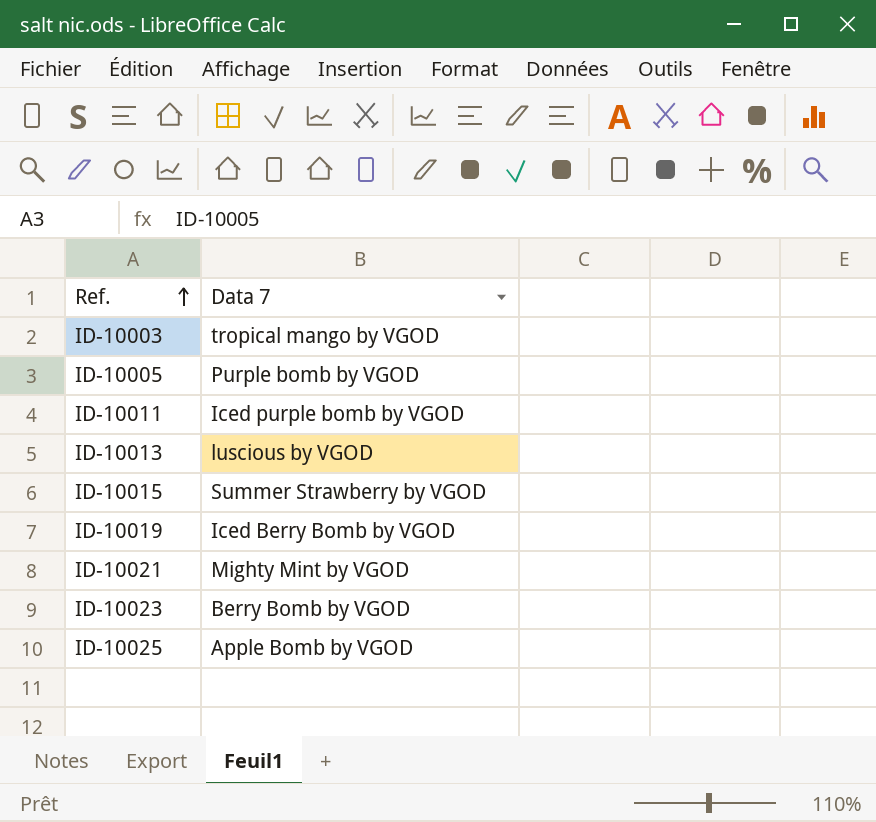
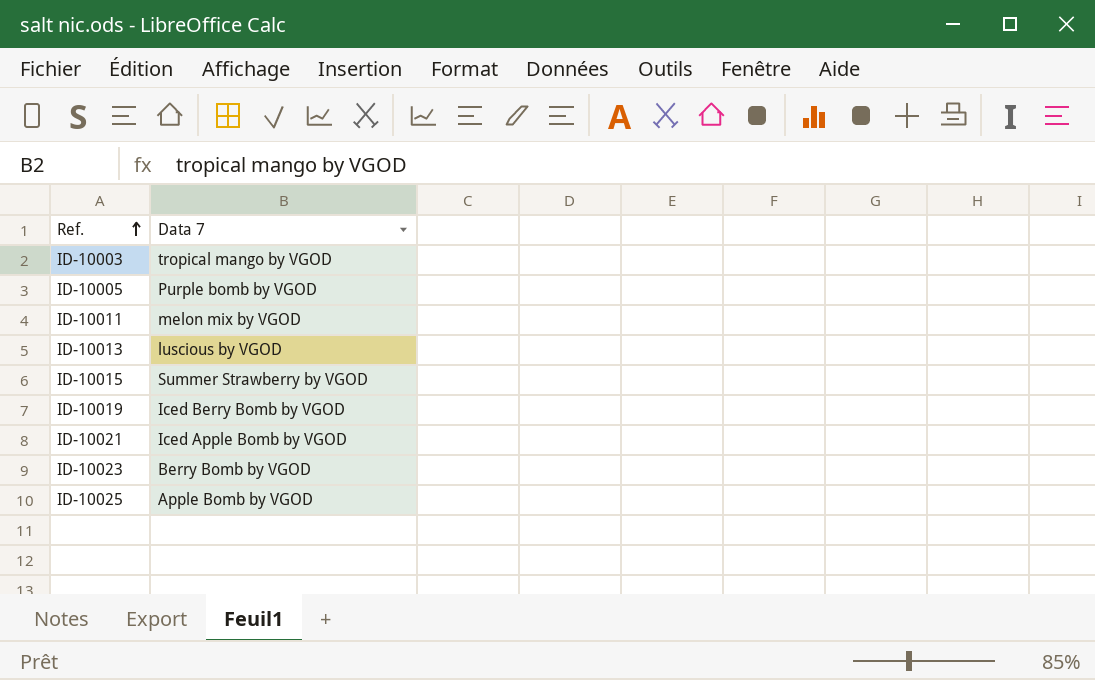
ID-10011 | Data 7: Iced purple bomb by VGOD -> melon mix by VGOD
ID-10021 | Data 7: Mighty Mint by VGOD -> Iced Apple Bomb by VGOD

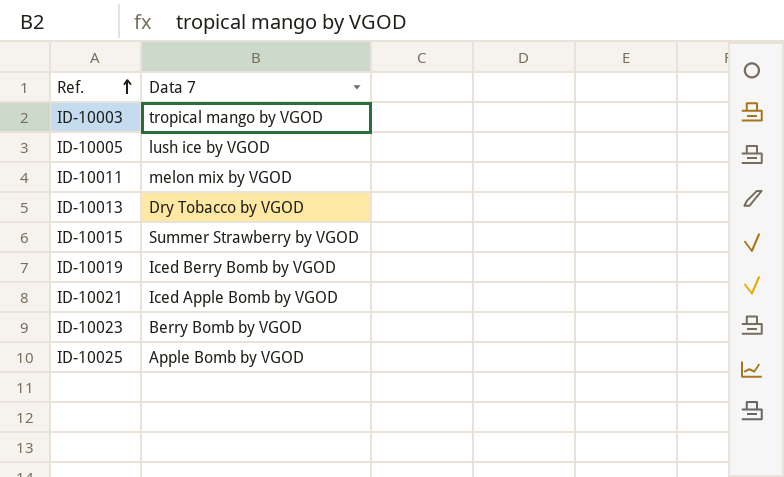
ID-10005 | Data 7: Purple bomb by VGOD -> lush ice by VGOD
ID-10013 | Data 7: luscious by VGOD -> Dry Tobacco by VGOD

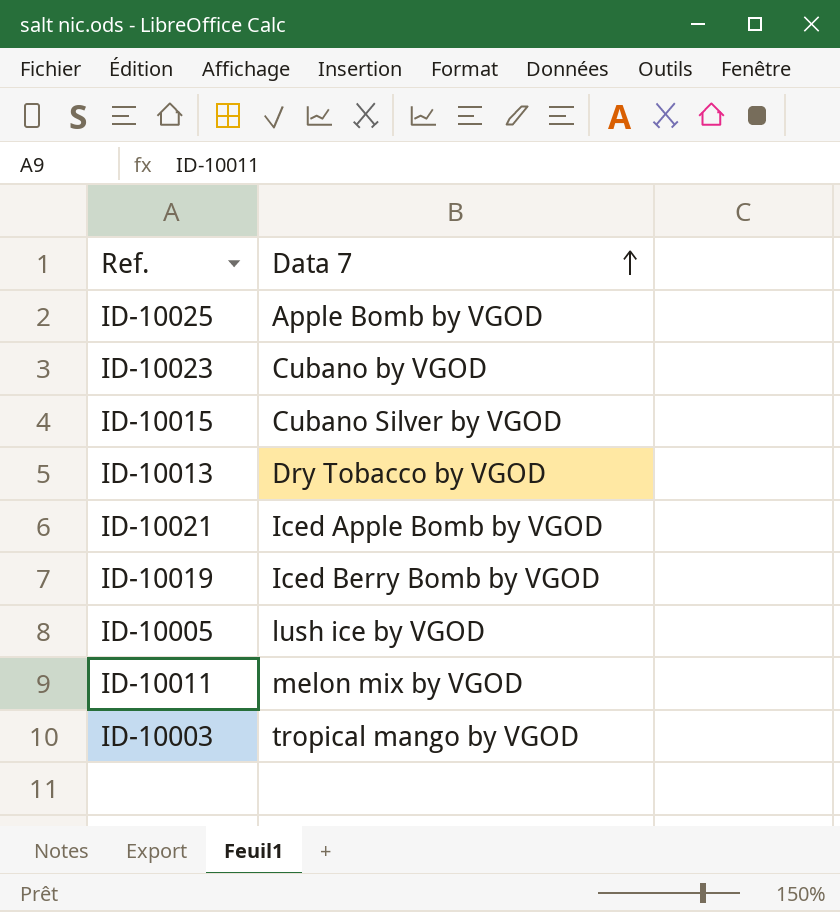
row order: Ref. ascending -> Data 7 ascending
ID-10023 | Data 7: Berry Bomb by VGOD -> Cubano by VGOD
ID-10015 | Data 7: Summer Strawberry by VGOD -> Cubano Silver by VGOD

